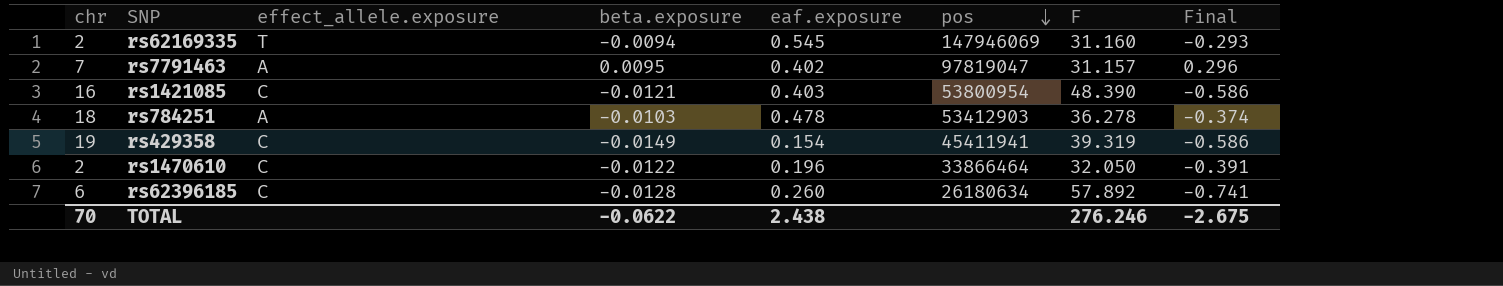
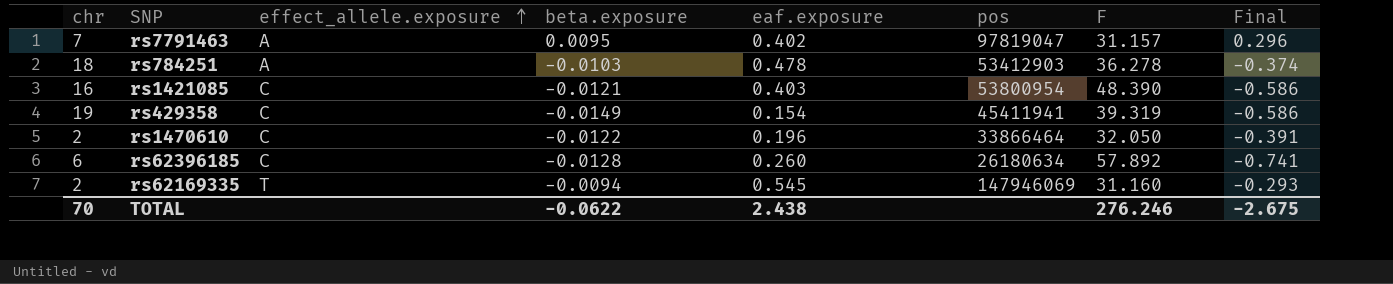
row order: pos descending -> effect_allele.exposure ascending

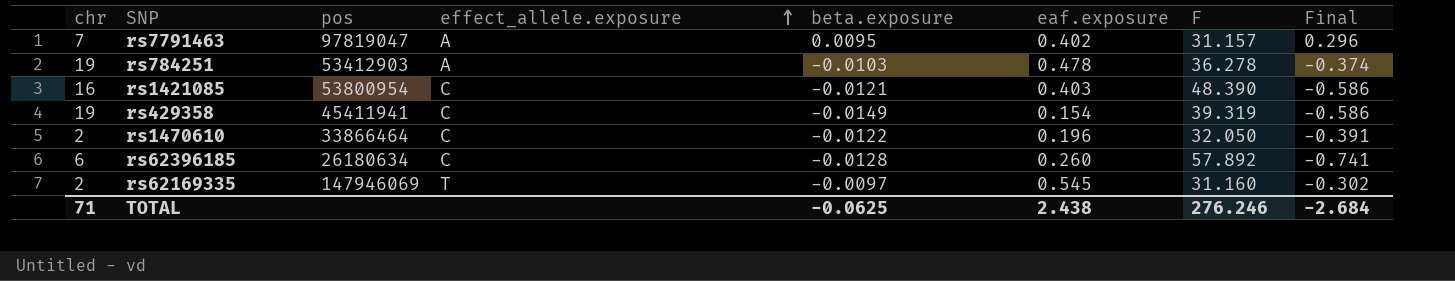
column pos | position: 6 -> 3
rs784251 | chr: 18 -> 19
rs62169335 | beta.exposure: -0.0094 -> -0.0097
rs62169335 | Final: -0.293 -> -0.302
TOTAL | chr: 70 -> 71
TOTAL | beta.exposure: -0.0622 -> -0.0625
TOTAL | Final: -2.675 -> -2.684

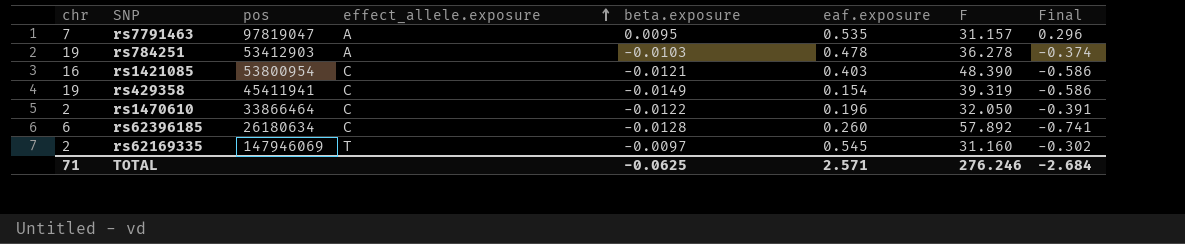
rs7791463 | eaf.exposure: 0.402 -> 0.535
TOTAL | eaf.exposure: 2.438 -> 2.571

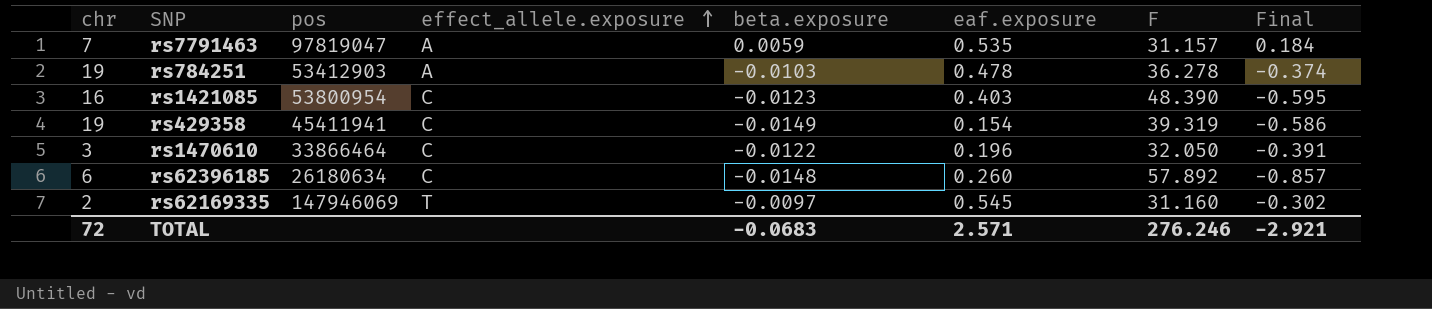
rs7791463 | beta.exposure: 0.0095 -> 0.0059
rs7791463 | Final: 0.296 -> 0.184
rs1421085 | beta.exposure: -0.0121 -> -0.0123
rs1421085 | Final: -0.586 -> -0.595
rs1470610 | chr: 2 -> 3
rs62396185 | beta.exposure: -0.0128 -> -0.0148
rs62396185 | Final: -0.741 -> -0.857
TOTAL | chr: 71 -> 72
TOTAL | beta.exposure: -0.0625 -> -0.0683
TOTAL | Final: -2.684 -> -2.921

